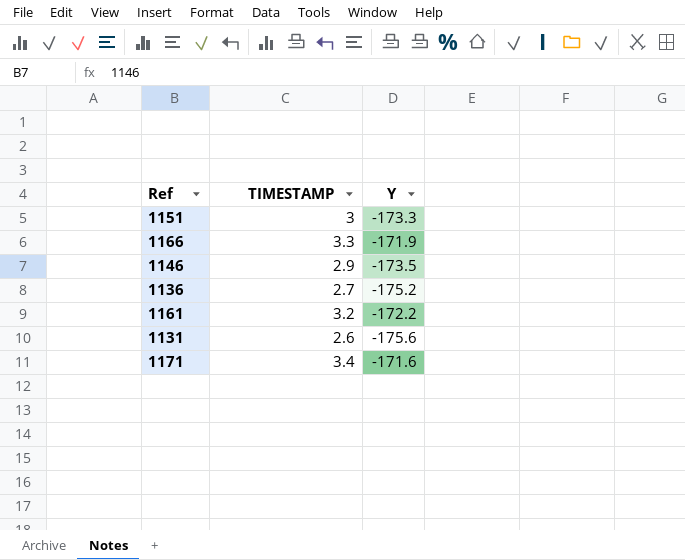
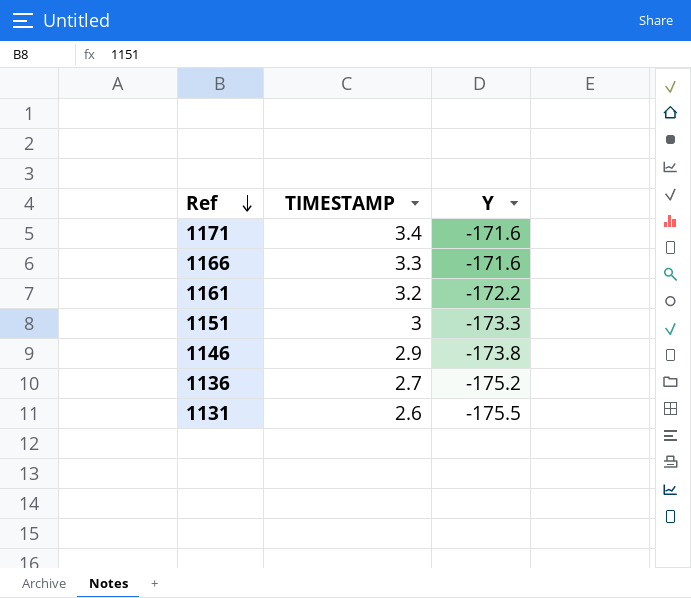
row order: none -> Ref descending
1166 | Y: -171.9 -> -171.6
1146 | Y: -173.5 -> -173.8
1131 | Y: -175.6 -> -175.5

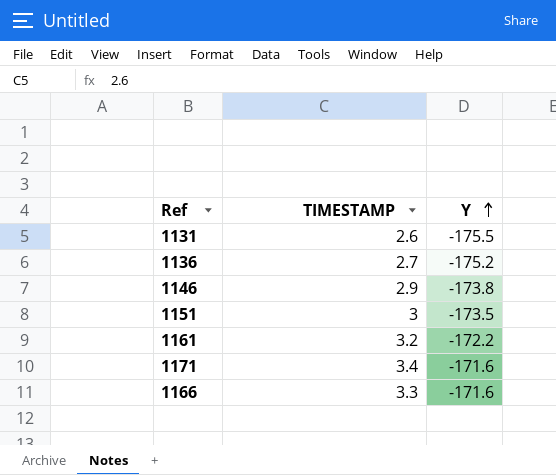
row order: Ref descending -> Y ascending
1151 | Y: -173.3 -> -173.5

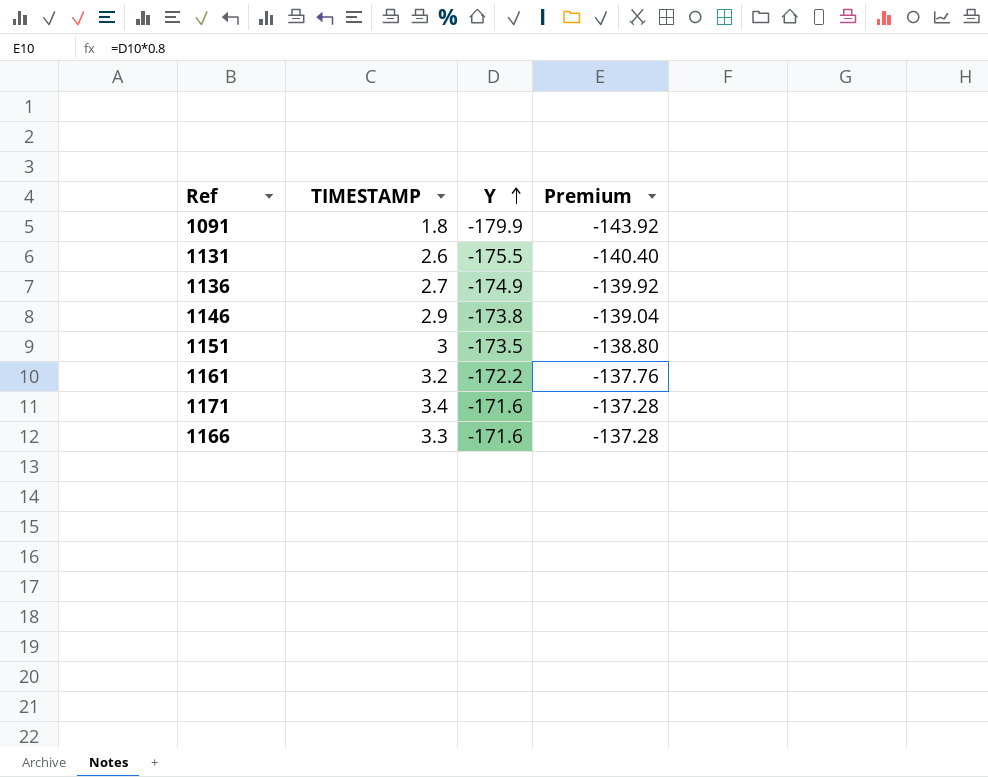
column Premium | formula: none -> [Y] * 0.8
row 1091: none -> 1.8 | -179.9 | -143.92
1136 | Y: -175.2 -> -174.9

